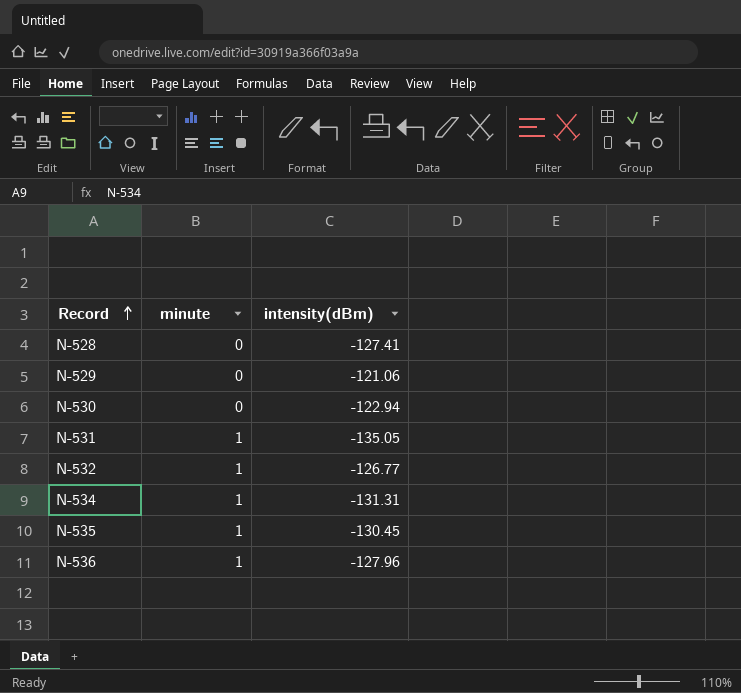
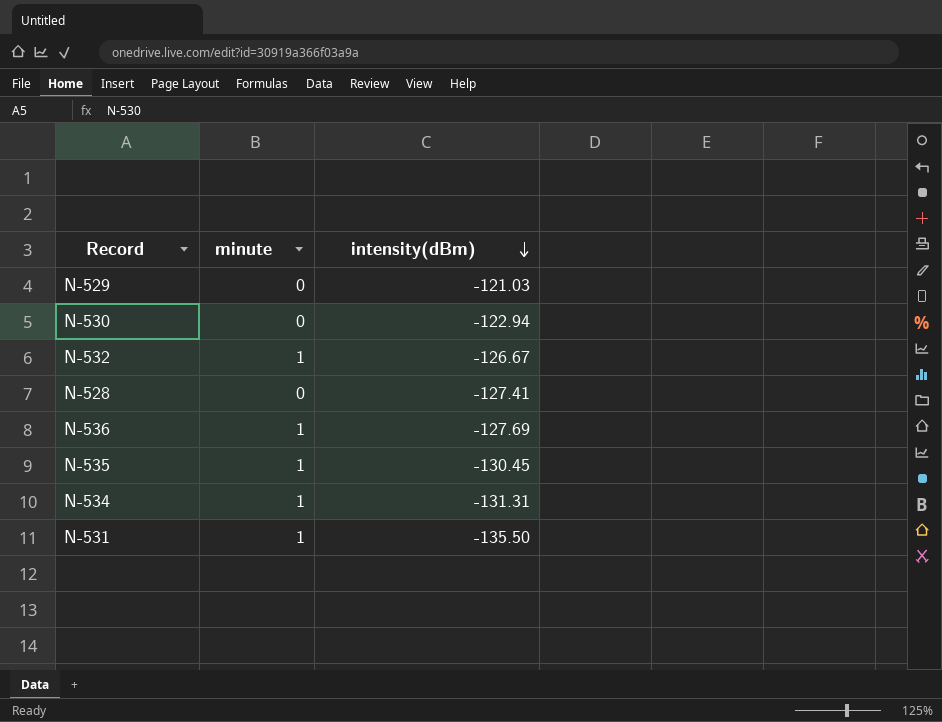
row order: Record ascending -> intensity(dBm) descending
N-529 | intensity(dBm): -121.06 -> -121.03
N-532 | intensity(dBm): -126.77 -> -126.67
N-536 | intensity(dBm): -127.96 -> -127.69
N-531 | intensity(dBm): -135.05 -> -135.50

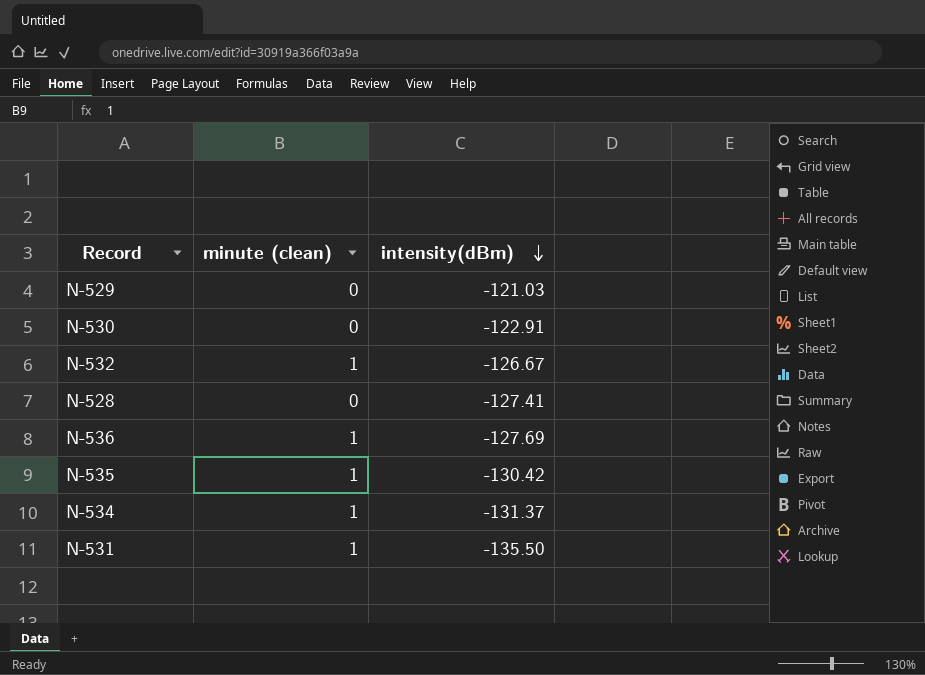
column name: minute -> minute (clean)
N-530 | intensity(dBm): -122.94 -> -122.91
N-535 | intensity(dBm): -130.45 -> -130.42
N-534 | intensity(dBm): -131.31 -> -131.37

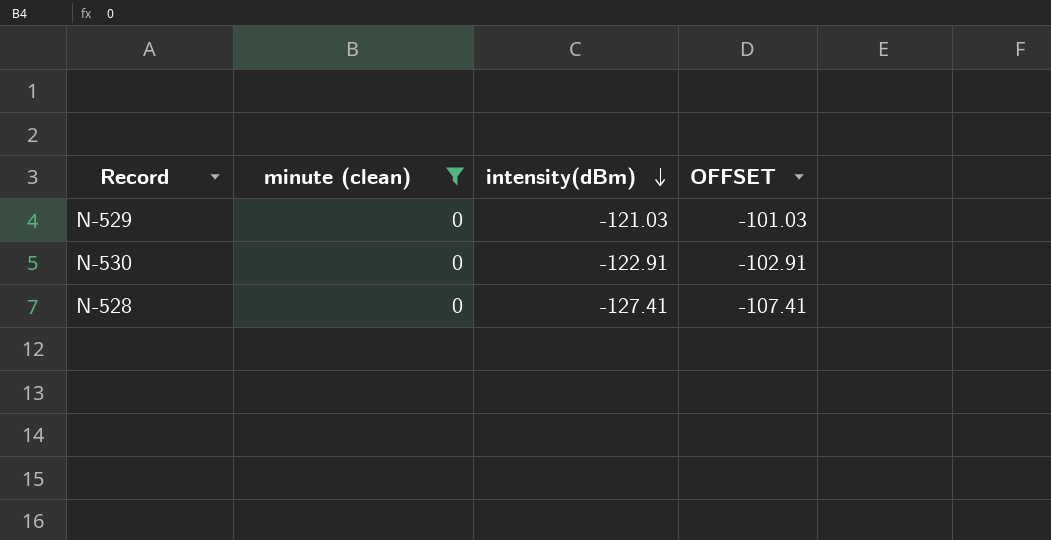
filter: none -> minute (clean) = 0
column OFFSET | formula: none -> [intensity(dBm)] + 20

